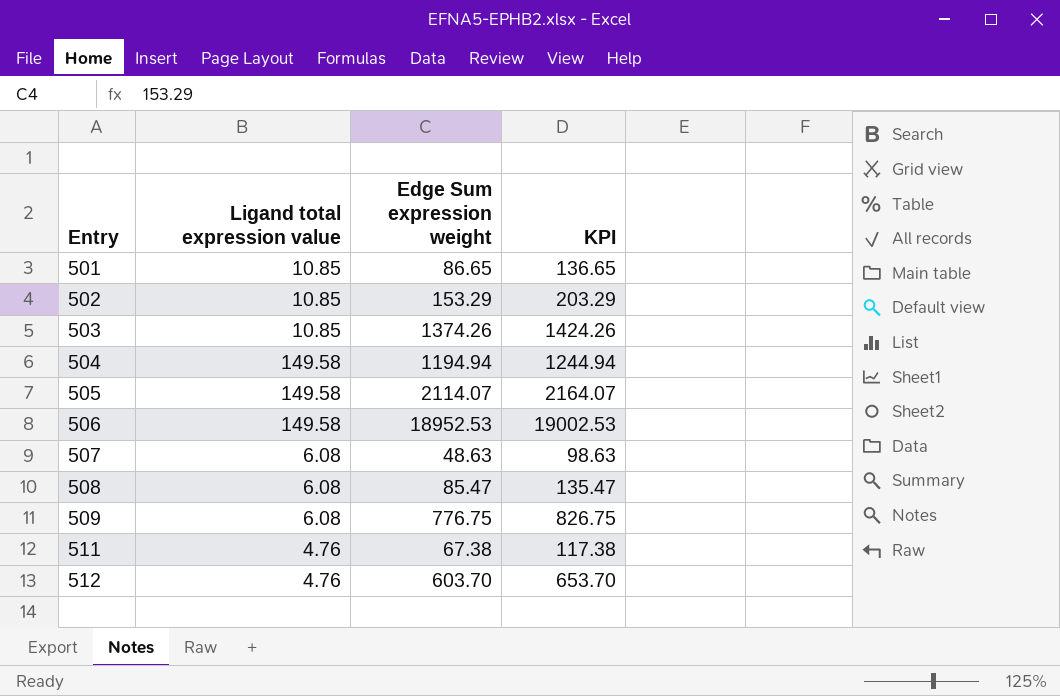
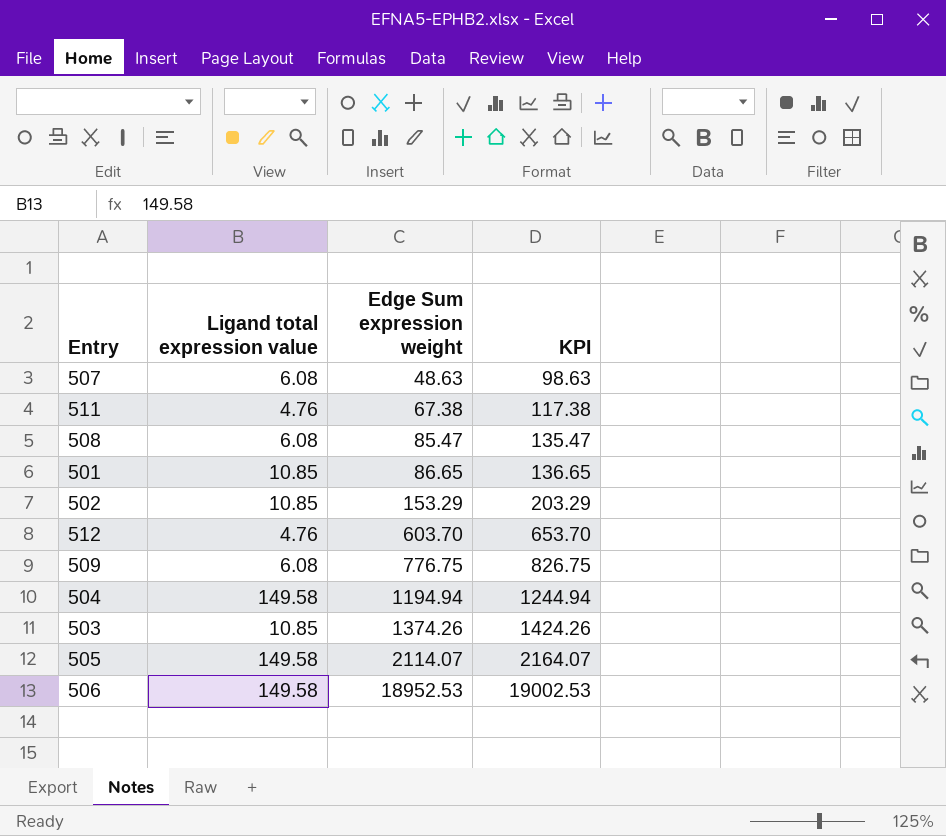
row order: Entry ascending -> Edge Sum expression weight ascending

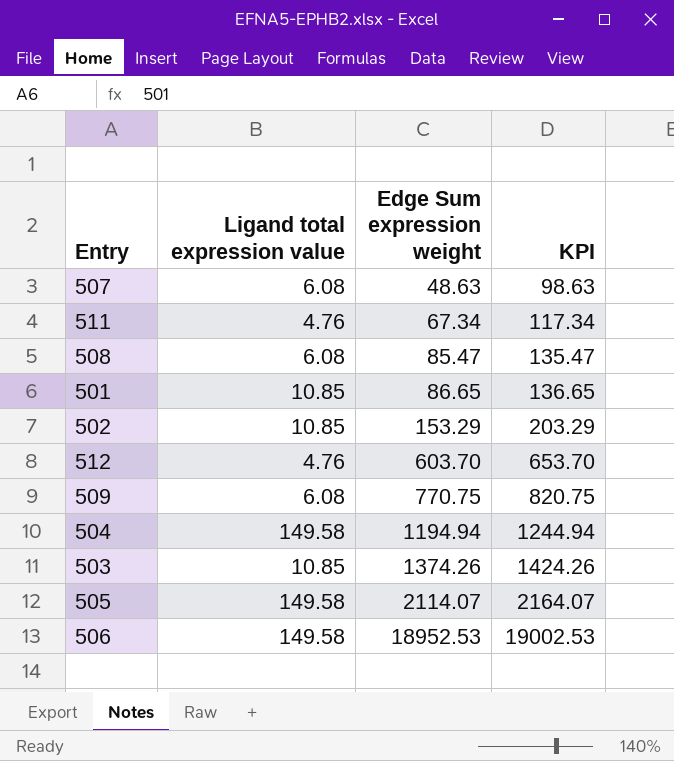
511 | Edge Sum expression weight: 67.38 -> 67.34
511 | KPI: 117.38 -> 117.34
509 | Edge Sum expression weight: 776.75 -> 770.75
509 | KPI: 826.75 -> 820.75

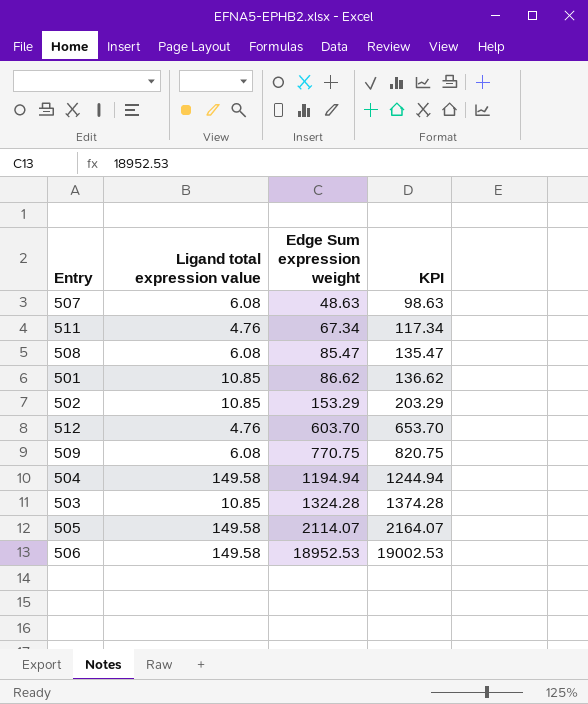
501 | Edge Sum expression weight: 86.65 -> 86.62
501 | KPI: 136.65 -> 136.62
503 | Edge Sum expression weight: 1374.26 -> 1324.28
503 | KPI: 1424.26 -> 1374.28

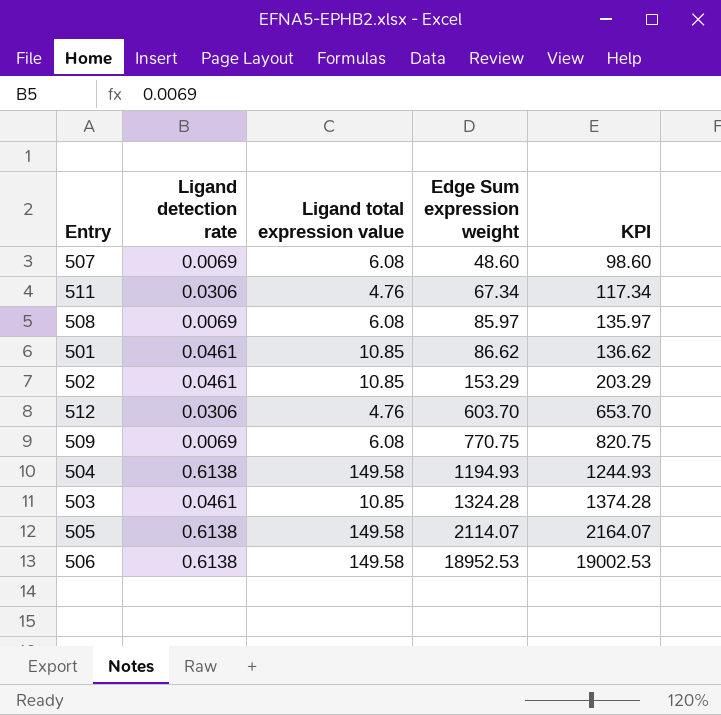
column Ligand detection rate | position: none -> 2
507 | Edge Sum expression weight: 48.63 -> 48.60
507 | KPI: 98.63 -> 98.60
508 | Edge Sum expression weight: 85.47 -> 85.97
508 | KPI: 135.47 -> 135.97
504 | Edge Sum expression weight: 1194.94 -> 1194.93
504 | KPI: 1244.94 -> 1244.93

